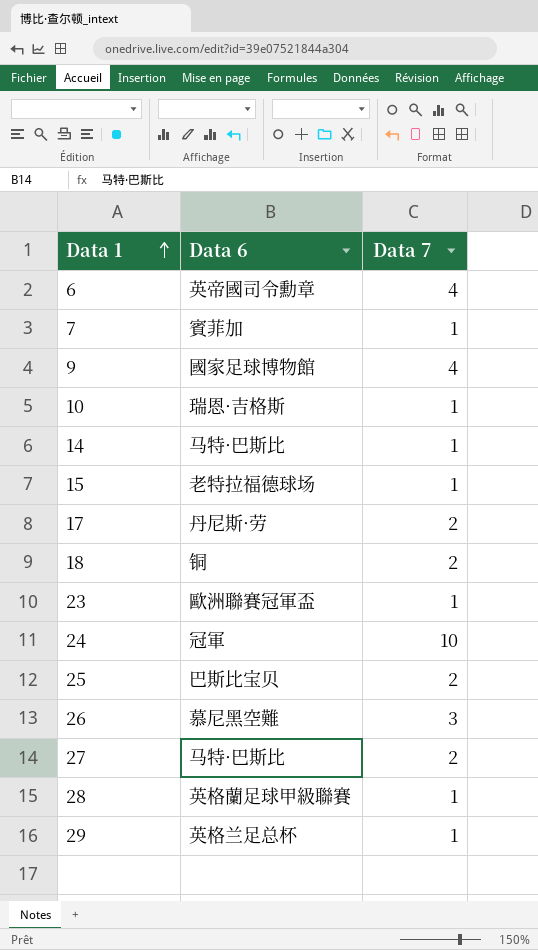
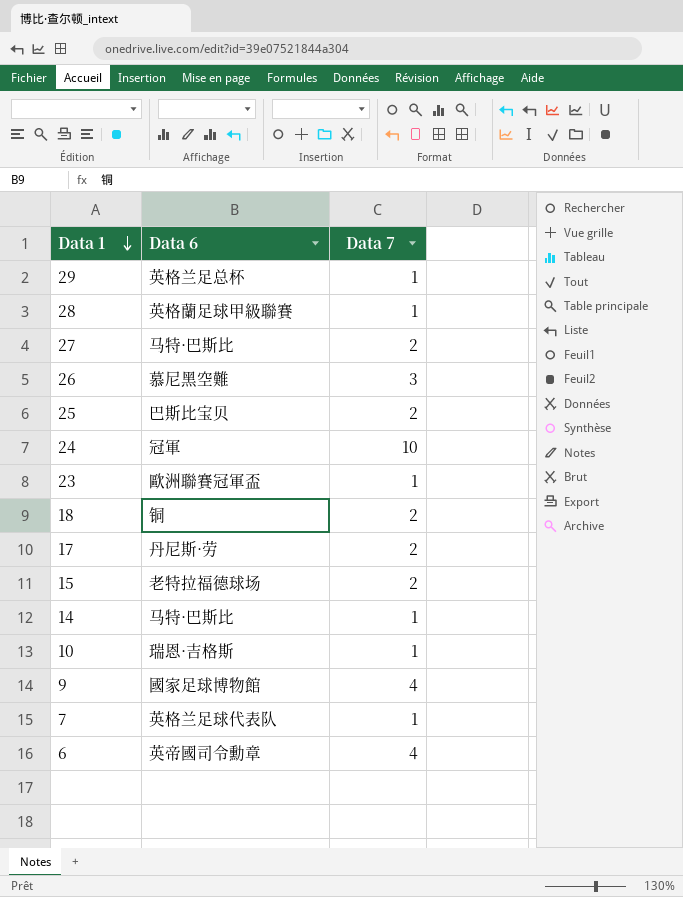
row order: Data 1 ascending -> Data 1 descending
15 | Data 7: 1 -> 2
7 | Data 6: 賓菲加 -> 英格兰足球代表队

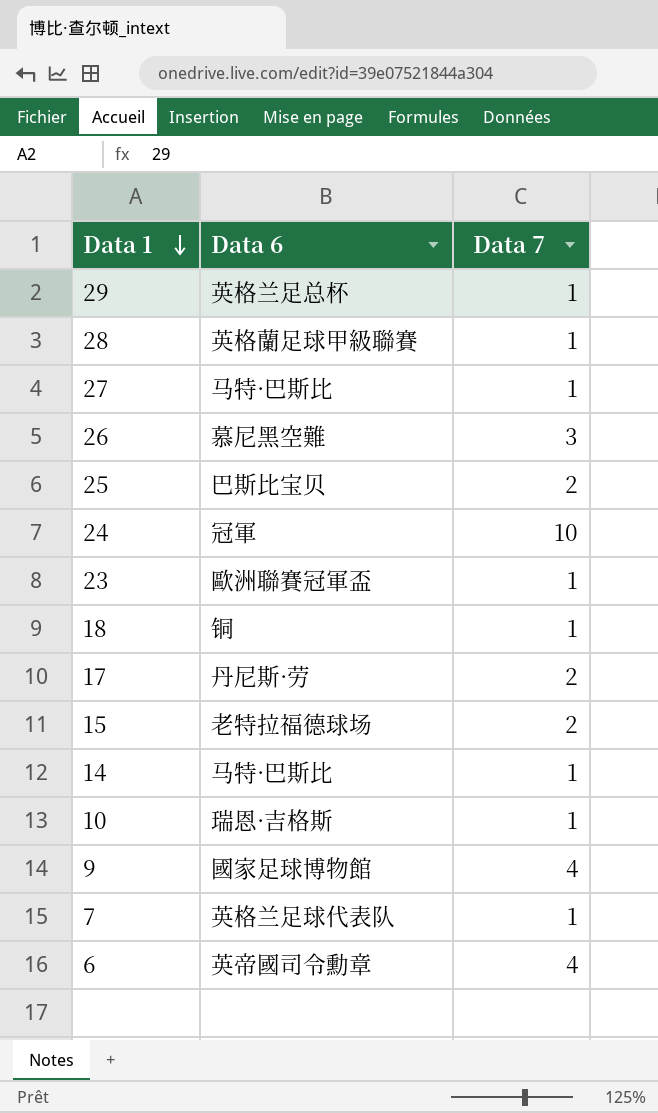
27 | Data 7: 2 -> 1
18 | Data 7: 2 -> 1

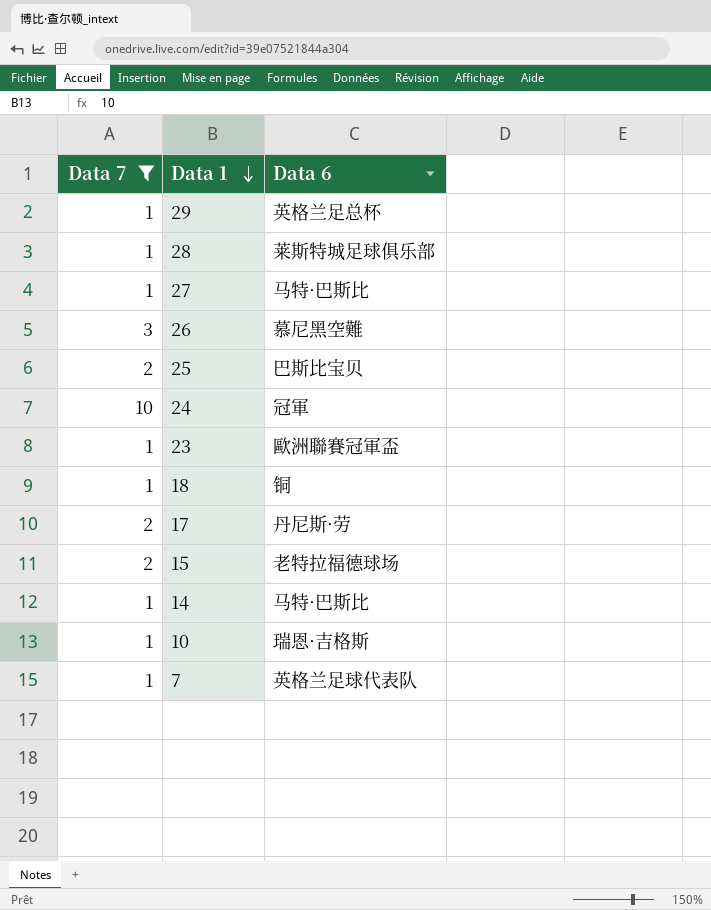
filter: none -> Data 7 != 4
column Data 7 | position: 3 -> 1
28 | Data 6: 英格蘭足球甲級聯賽 -> 莱斯特城足球俱乐部

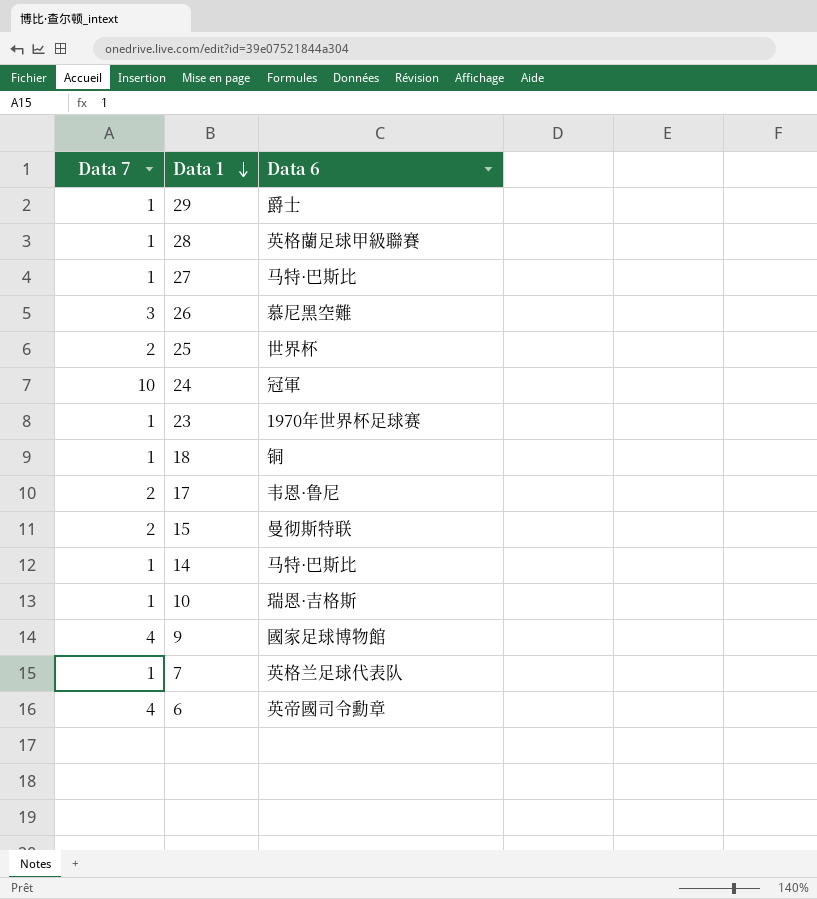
filter: Data 7 != 4 -> none
29 | Data 6: 英格兰足总杯 -> 爵士
28 | Data 6: 莱斯特城足球俱乐部 -> 英格蘭足球甲級聯賽
25 | Data 6: 巴斯比宝贝 -> 世界杯
23 | Data 6: 歐洲聯賽冠軍盃 -> 1970年世界杯足球赛
17 | Data 6: 丹尼斯·劳 -> 韦恩·鲁尼
15 | Data 6: 老特拉福德球场 -> 曼彻斯特联

